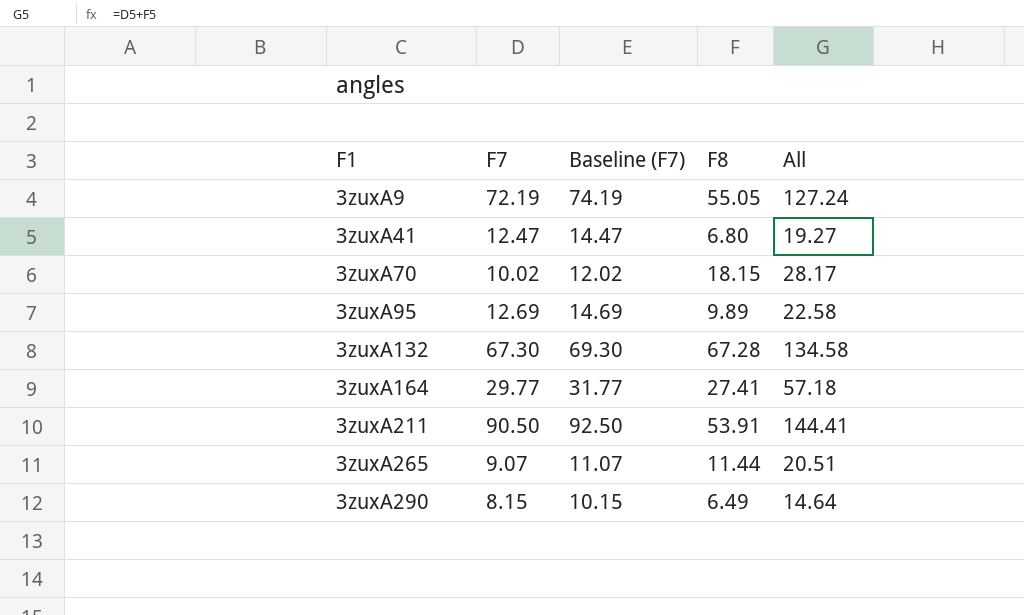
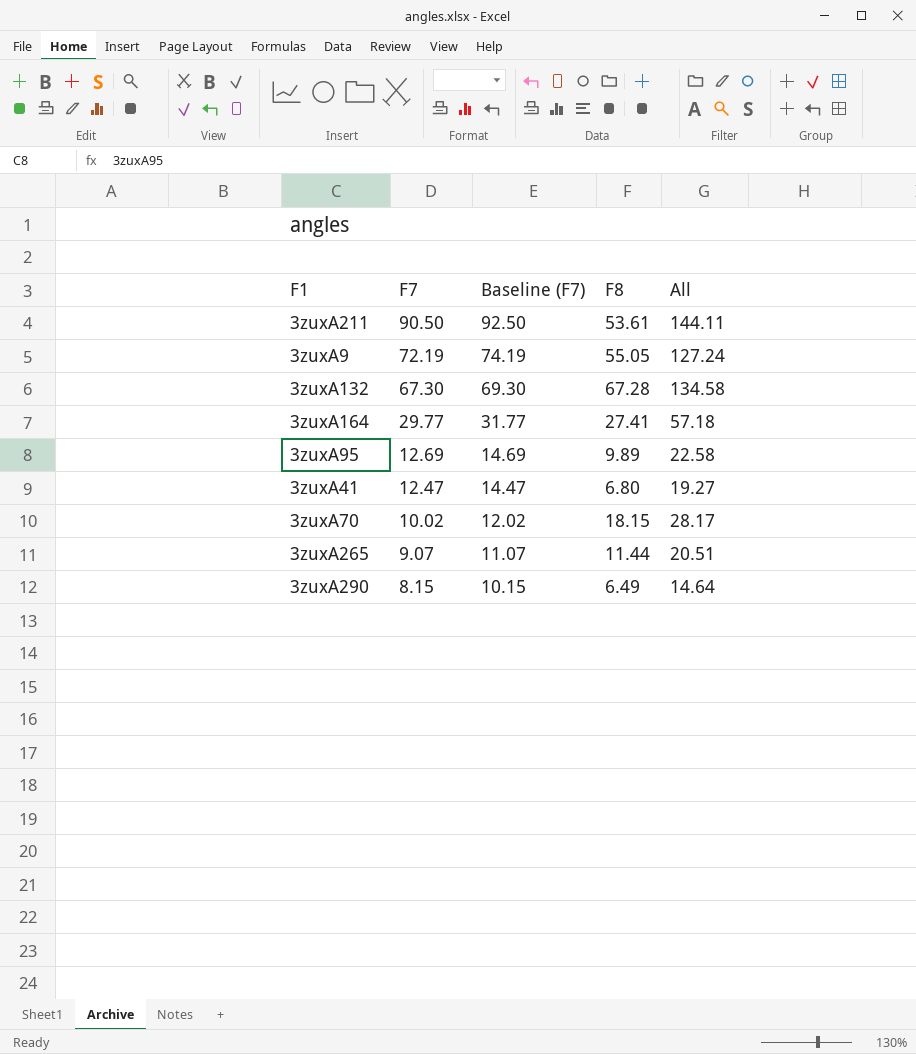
row order: F1 ascending -> F7 descending
3zuxA211 | F8: 53.91 -> 53.61
3zuxA211 | All: 144.41 -> 144.11

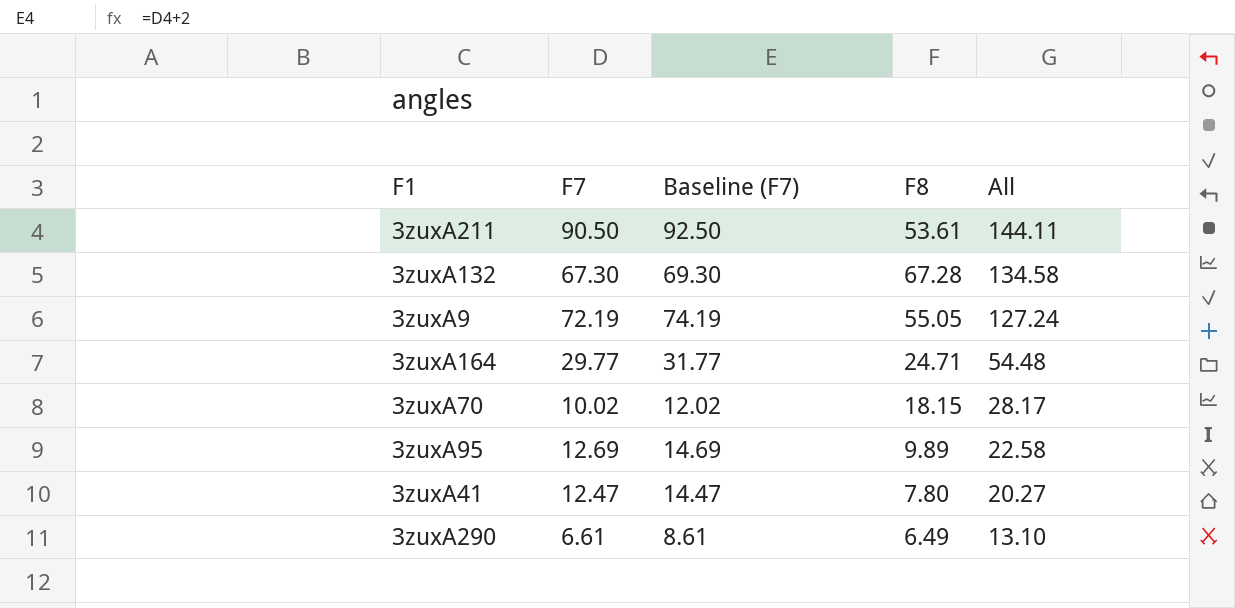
row order: F7 descending -> All descending
row 3zuxA265: 9.07 | 11.07 | 11.44 | 20.51 -> none
3zuxA164 | F8: 27.41 -> 24.71
3zuxA164 | All: 57.18 -> 54.48
3zuxA41 | F8: 6.80 -> 7.80
3zuxA41 | All: 19.27 -> 20.27
3zuxA290 | F7: 8.15 -> 6.61
3zuxA290 | Baseline (F7): 10.15 -> 8.61
3zuxA290 | All: 14.64 -> 13.10

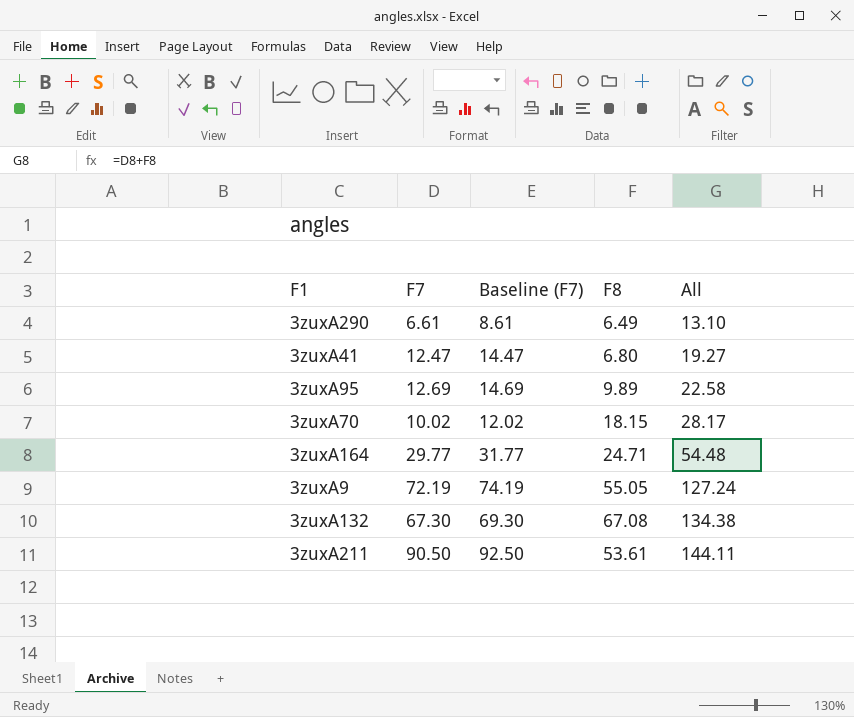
row order: All descending -> All ascending
3zuxA41 | F8: 7.80 -> 6.80
3zuxA41 | All: 20.27 -> 19.27
3zuxA132 | F8: 67.28 -> 67.08
3zuxA132 | All: 134.58 -> 134.38

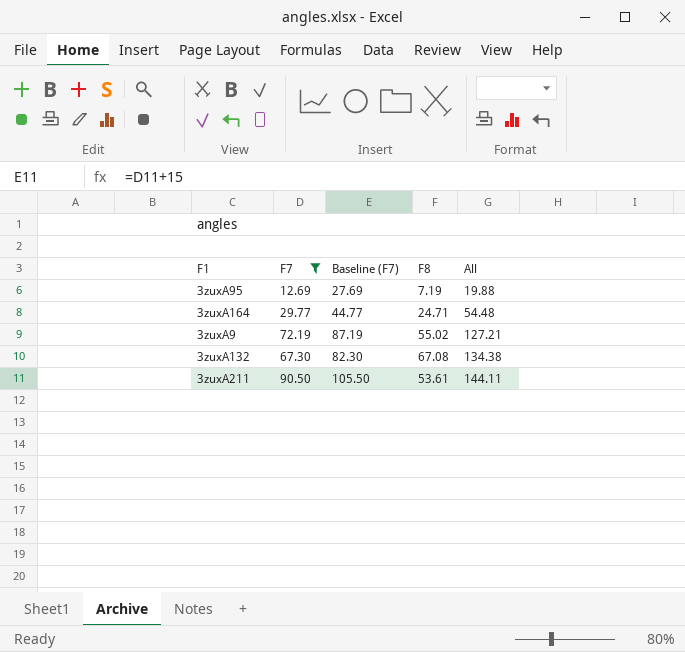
filter: none -> F7 >= 12.69
column Baseline (F7) | formula: [F7] + 2 -> [F7] + 15
3zuxA95 | F8: 9.89 -> 7.19
3zuxA95 | All: 22.58 -> 19.88
3zuxA9 | F8: 55.05 -> 55.02
3zuxA9 | All: 127.24 -> 127.21

